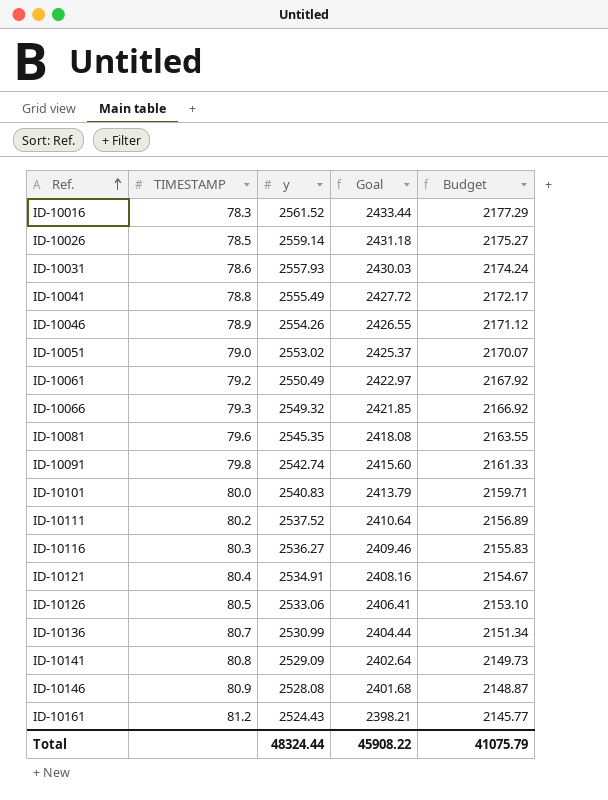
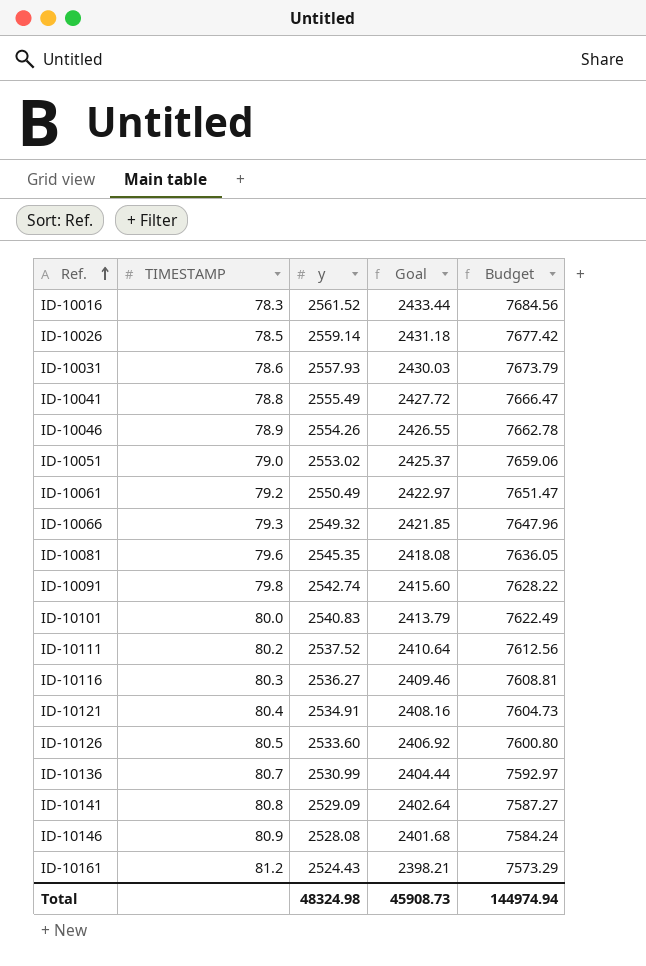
column Budget | formula: [y] * 0.85 -> [y] * 3
ID-10126 | y: 2533.06 -> 2533.60
ID-10126 | Goal: 2406.41 -> 2406.92
Total | y: 48324.44 -> 48324.98
Total | Goal: 45908.22 -> 45908.73
Total | Budget: 41075.79 -> 144974.94

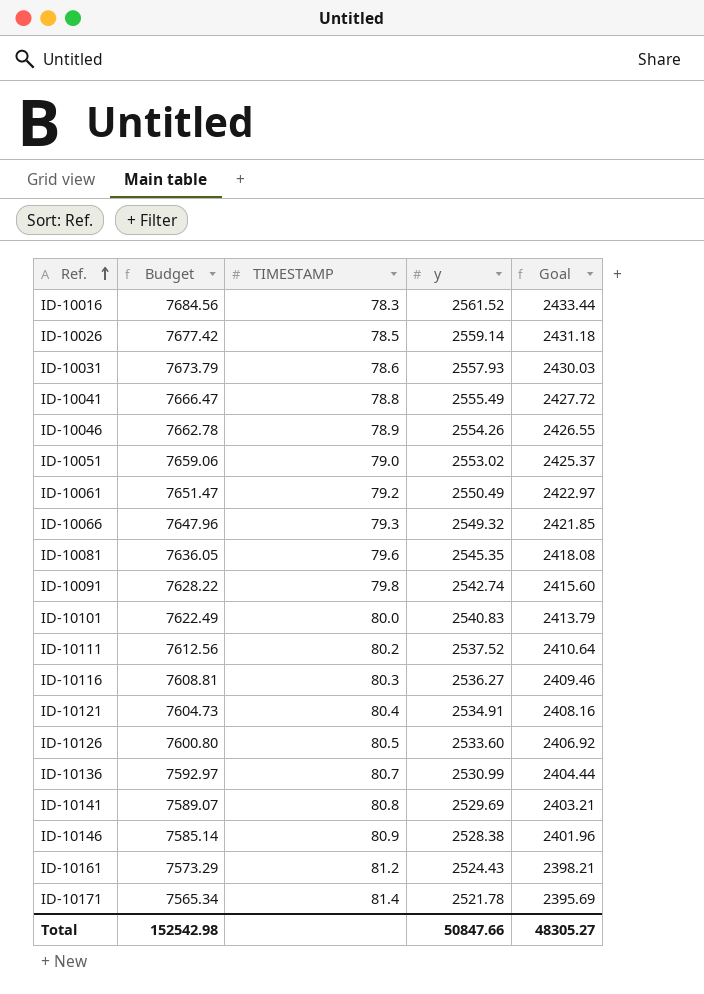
column Budget | position: 5 -> 2
ID-10141 | Budget: 7587.27 -> 7589.07
ID-10141 | y: 2529.09 -> 2529.69
ID-10141 | Goal: 2402.64 -> 2403.21
ID-10146 | Budget: 7584.24 -> 7585.14
ID-10146 | y: 2528.08 -> 2528.38
ID-10146 | Goal: 2401.68 -> 2401.96
row ID-10171: none -> 7565.34 | 81.4 | 2521.78 | 2395.69
Total | Budget: 144974.94 -> 152542.98
Total | y: 48324.98 -> 50847.66
Total | Goal: 45908.73 -> 48305.27

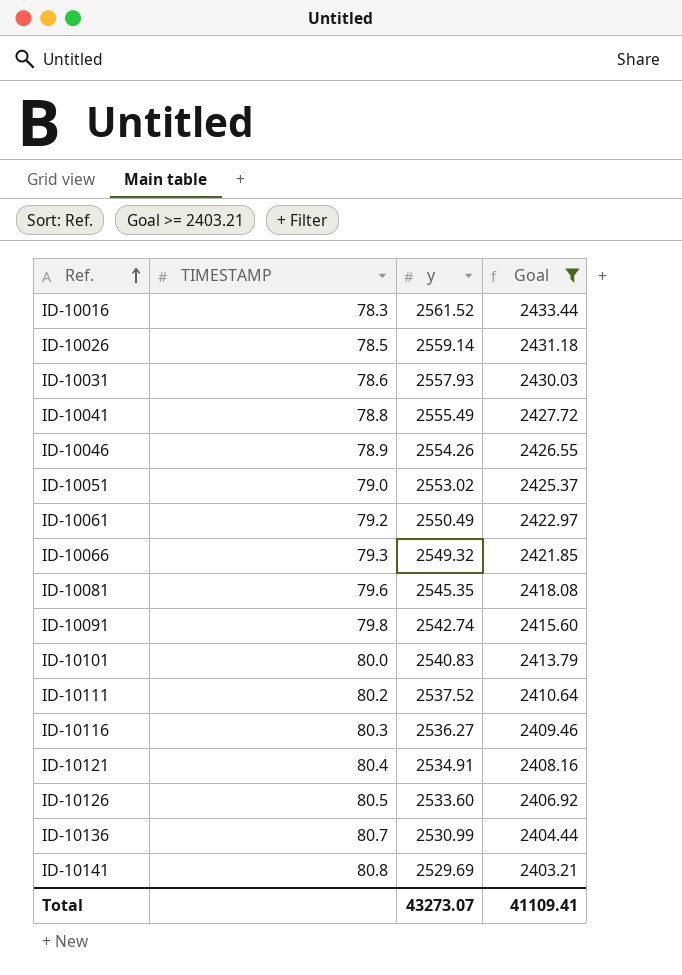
filter: none -> Goal >= 2403.21
column Budget | formula: [y] * 3 -> none
Total | y: 50847.66 -> 43273.07
Total | Goal: 48305.27 -> 41109.41

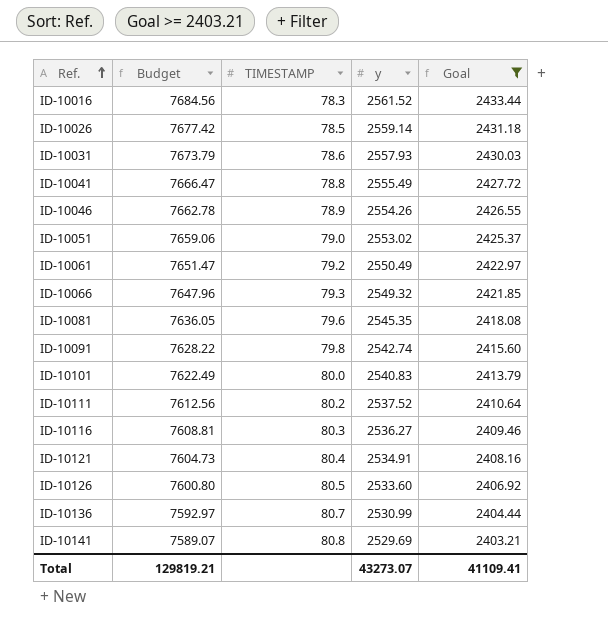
column Budget | formula: none -> [y] * 3

